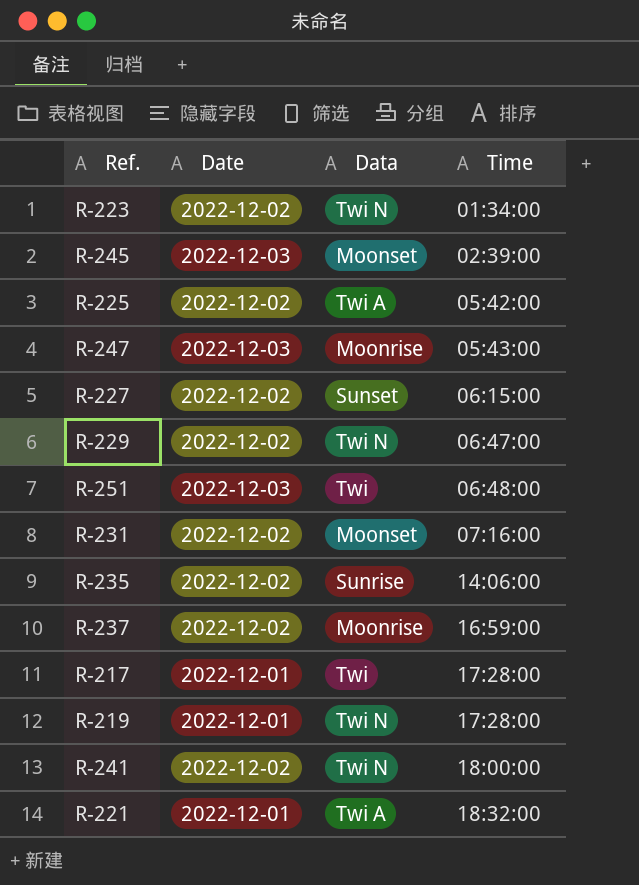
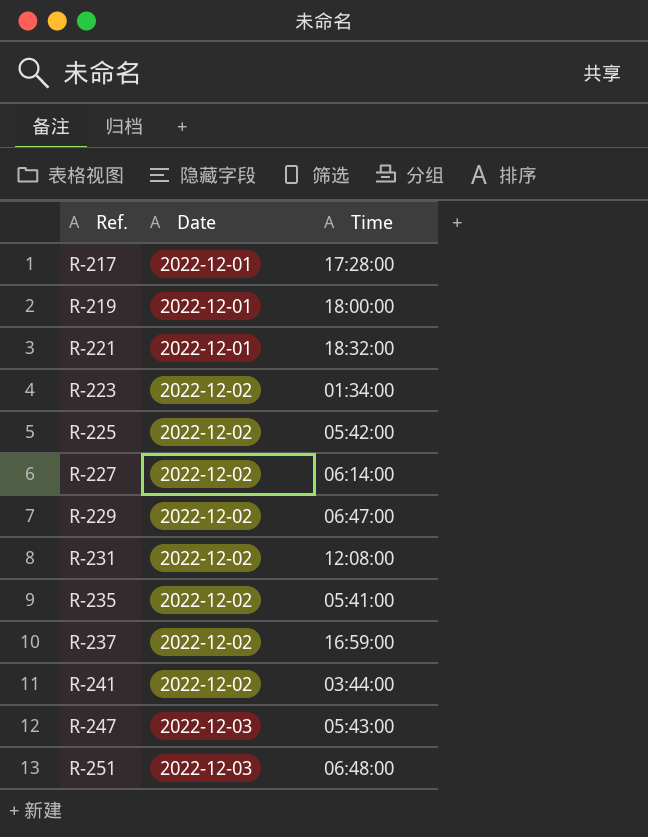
row order: Time ascending -> Ref. ascending
column Data | position: 3 -> none
row R-245: 2022-12-03 | Moonset | 02:39:00 -> none
R-219 | Time: 17:28:00 -> 18:00:00
R-227 | Time: 06:15:00 -> 06:14:00
R-231 | Time: 07:16:00 -> 12:08:00
R-235 | Time: 14:06:00 -> 05:41:00
R-241 | Time: 18:00:00 -> 03:44:00

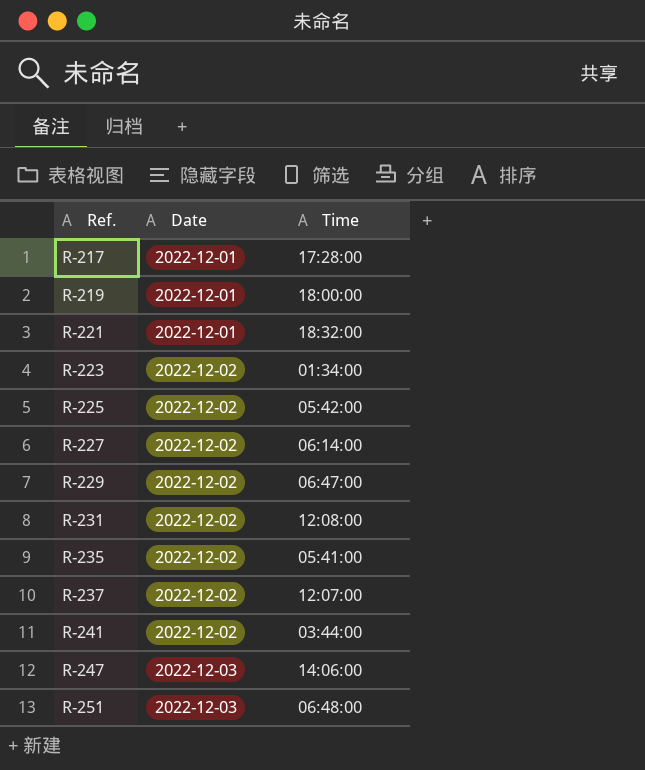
R-237 | Time: 16:59:00 -> 12:07:00
R-247 | Time: 05:43:00 -> 14:06:00

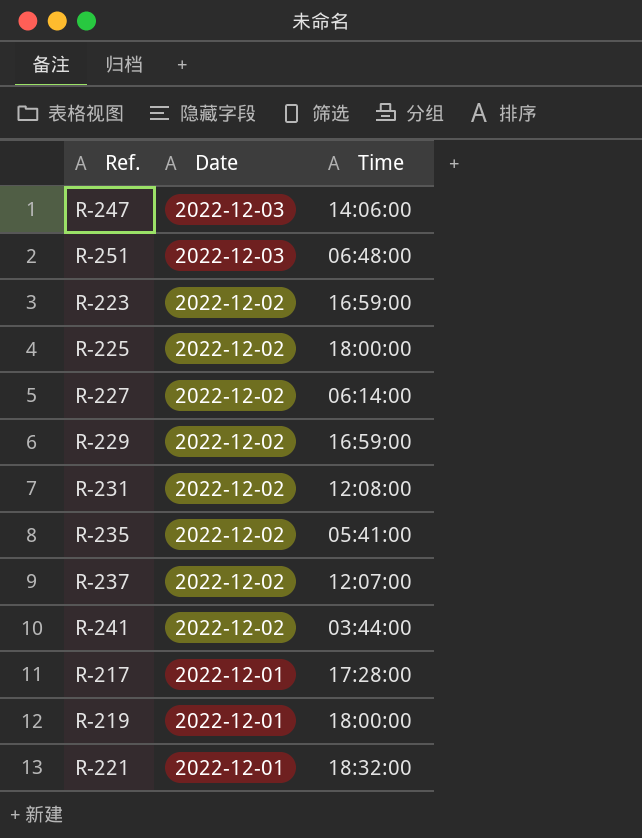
row order: Ref. ascending -> Date descending
R-223 | Time: 01:34:00 -> 16:59:00
R-225 | Time: 05:42:00 -> 18:00:00
R-229 | Time: 06:47:00 -> 16:59:00

